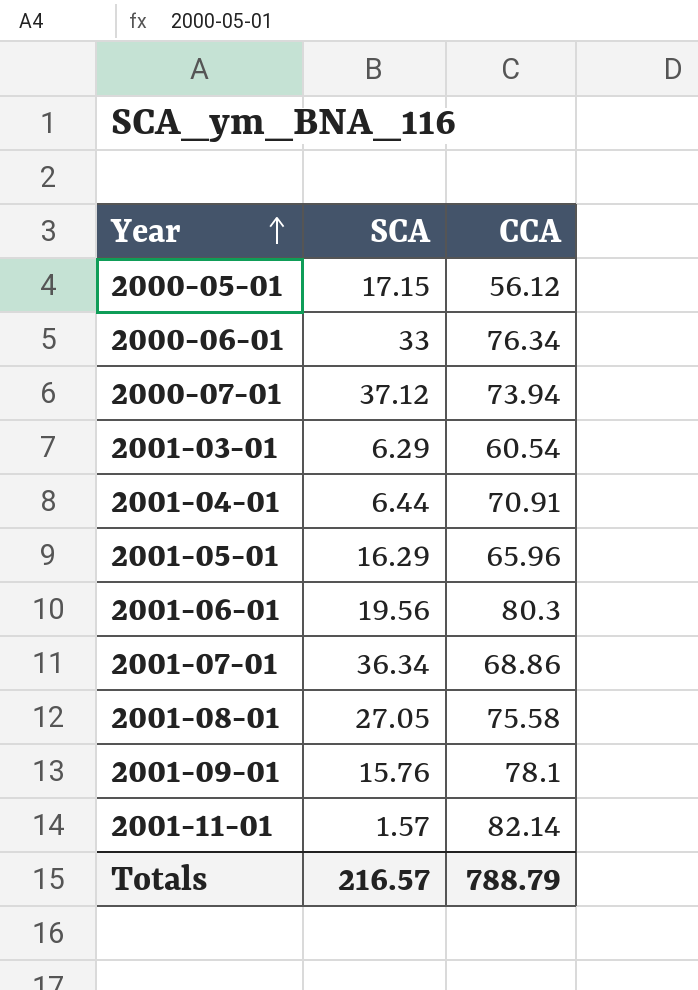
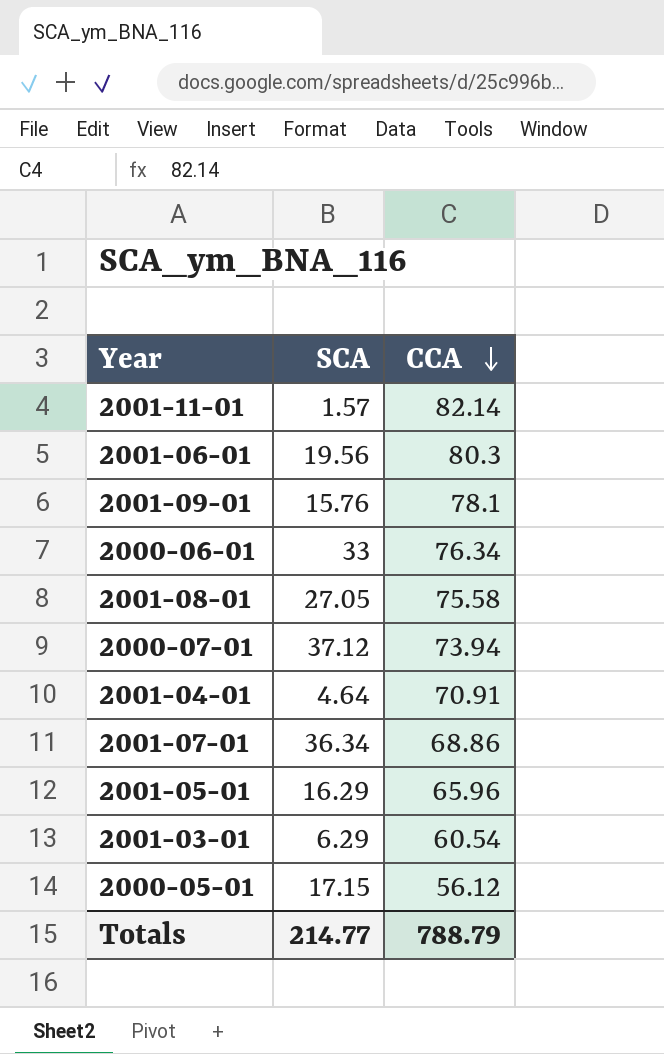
row order: Year ascending -> CCA descending
2001-04-01 | SCA: 6.44 -> 4.64
Totals | SCA: 216.57 -> 214.77

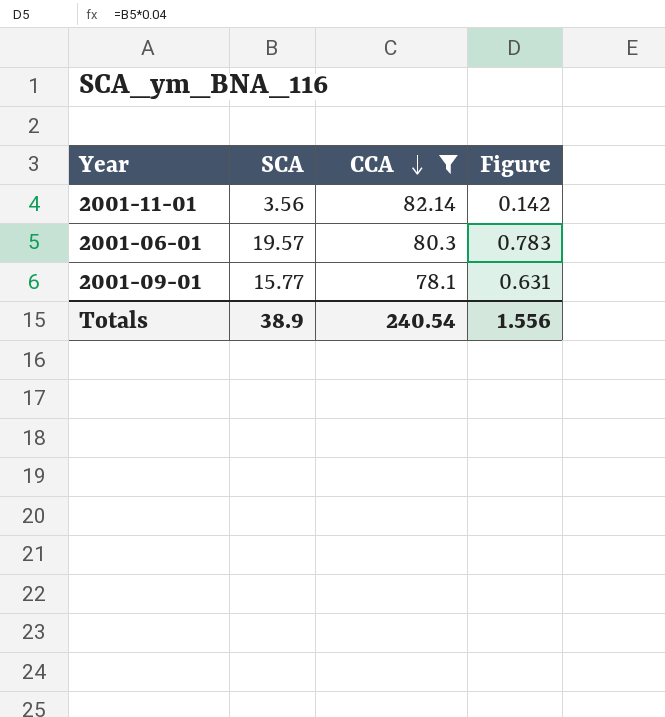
filter: none -> CCA >= 78.1
column Figure | formula: none -> [SCA] * 0.04
2001-11-01 | SCA: 1.57 -> 3.56
2001-06-01 | SCA: 19.56 -> 19.57
2001-09-01 | SCA: 15.76 -> 15.77
Totals | SCA: 214.77 -> 38.9
Totals | CCA: 788.79 -> 240.54

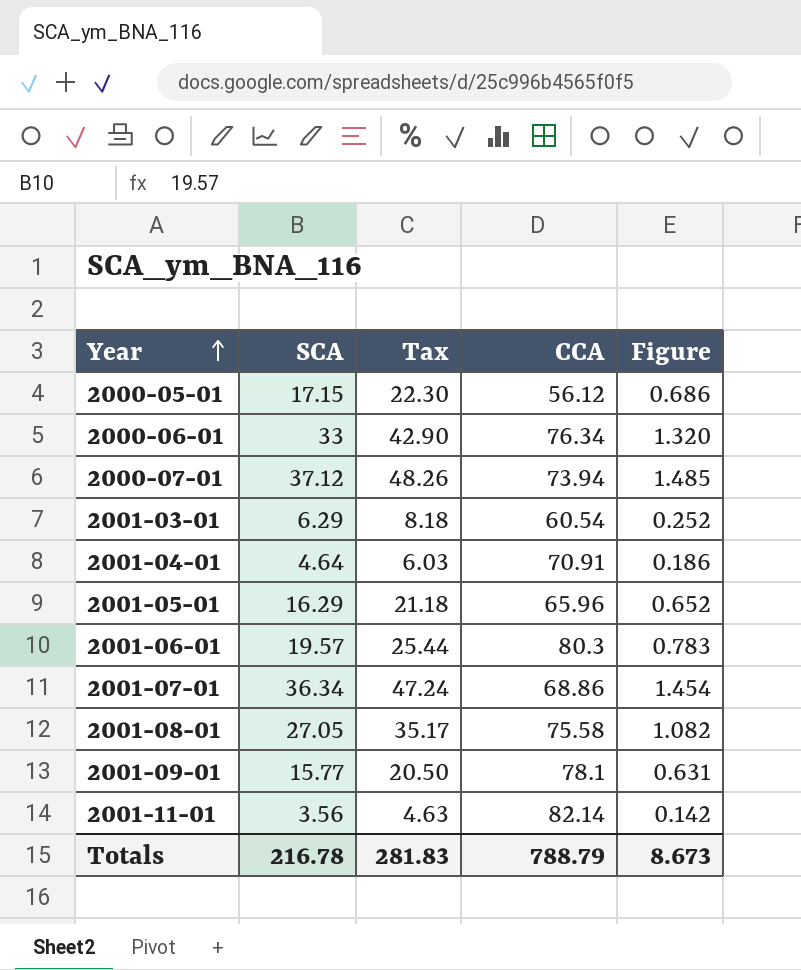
filter: CCA >= 78.1 -> none
row order: CCA descending -> Year ascending
column Tax | formula: none -> [SCA] * 1.3
Totals | SCA: 38.9 -> 216.78
Totals | CCA: 240.54 -> 788.79
Totals | Figure: 1.556 -> 8.673

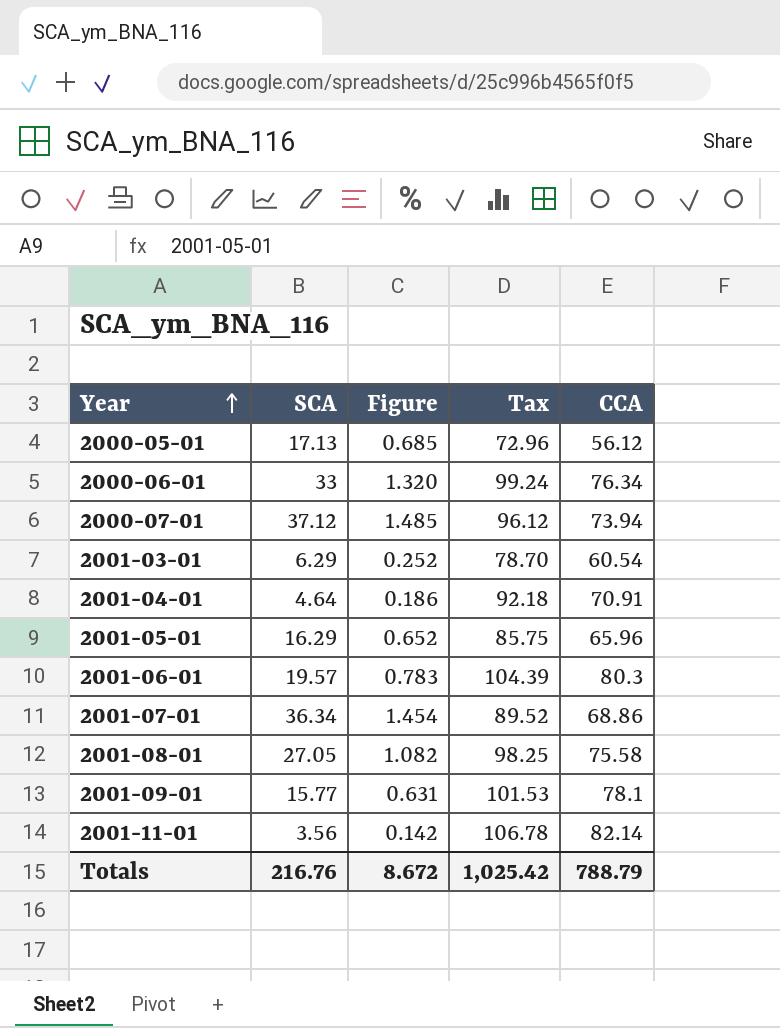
column Figure | position: 5 -> 3
column Tax | formula: [SCA] * 1.3 -> [CCA] * 1.3
2000-05-01 | SCA: 17.15 -> 17.13
2000-05-01 | Figure: 0.686 -> 0.685
Totals | SCA: 216.78 -> 216.76
Totals | Figure: 8.673 -> 8.672
Totals | Tax: 281.83 -> 1,025.42

